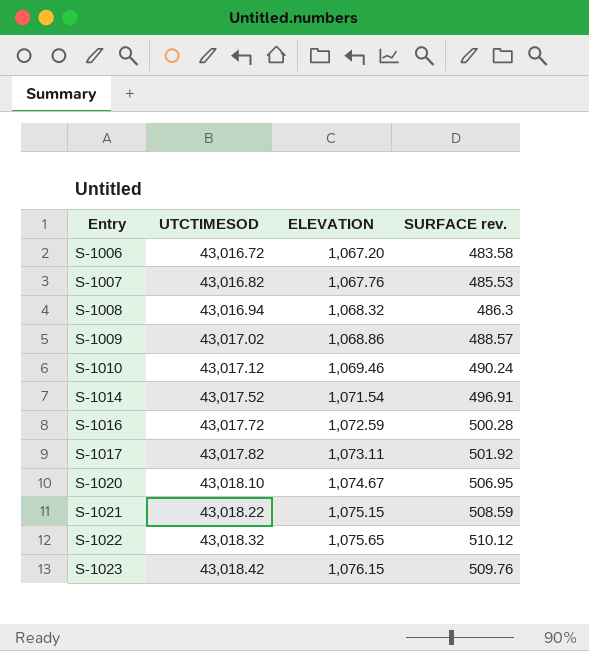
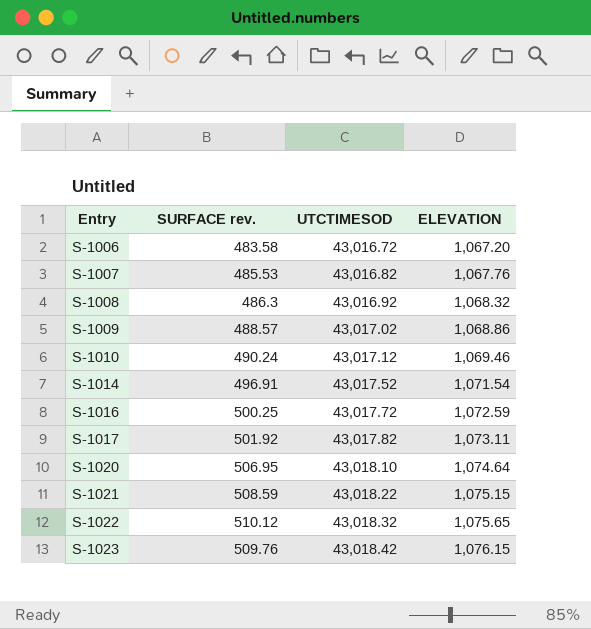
column SURFACE rev. | position: 4 -> 2
S-1008 | UTCTIMESOD: 43,016.94 -> 43,016.92
S-1016 | SURFACE rev.: 500.28 -> 500.25
S-1020 | ELEVATION: 1,074.67 -> 1,074.64

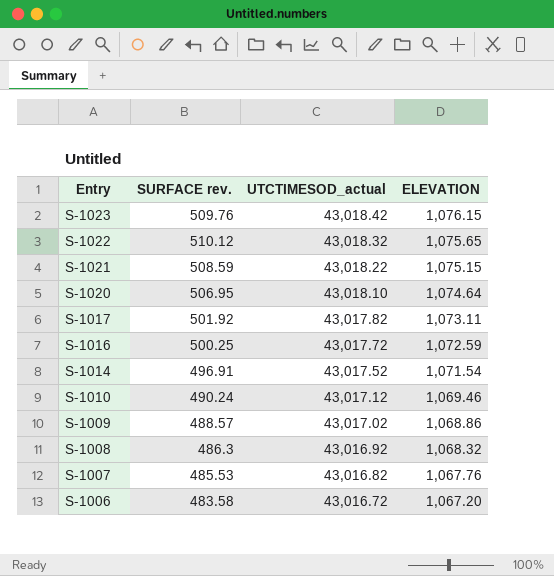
row order: Entry ascending -> Entry descending
column name: UTCTIMESOD -> UTCTIMESOD_actual

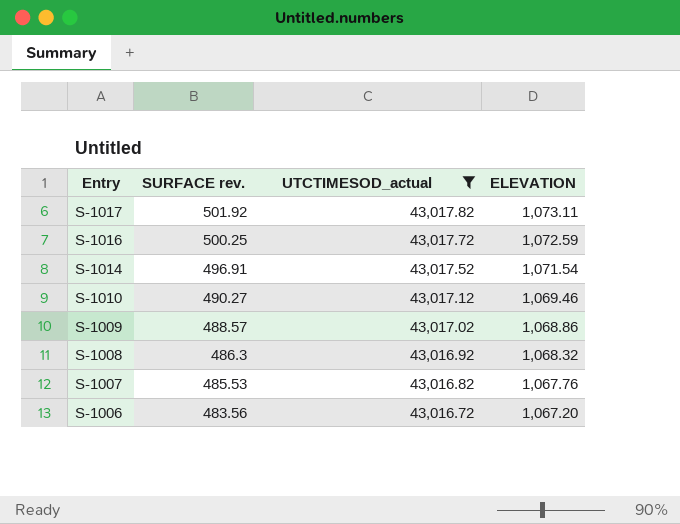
filter: none -> UTCTIMESOD_actual <= 43,017.82
S-1010 | SURFACE rev.: 490.24 -> 490.27
S-1006 | SURFACE rev.: 483.58 -> 483.56

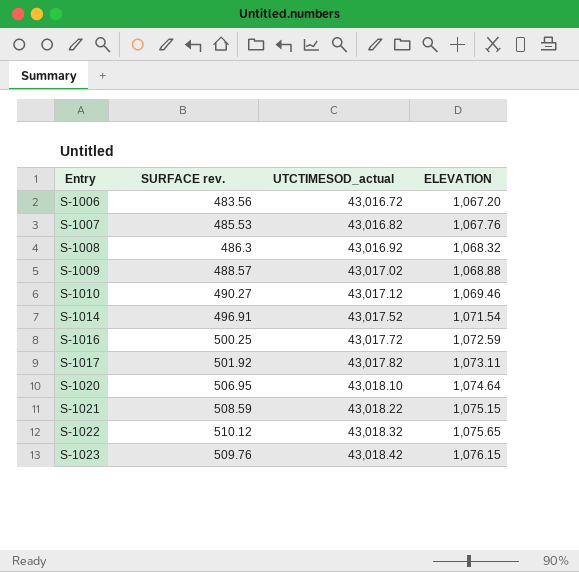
filter: UTCTIMESOD_actual <= 43,017.82 -> none
row order: Entry descending -> Entry ascending
S-1009 | ELEVATION: 1,068.86 -> 1,068.88

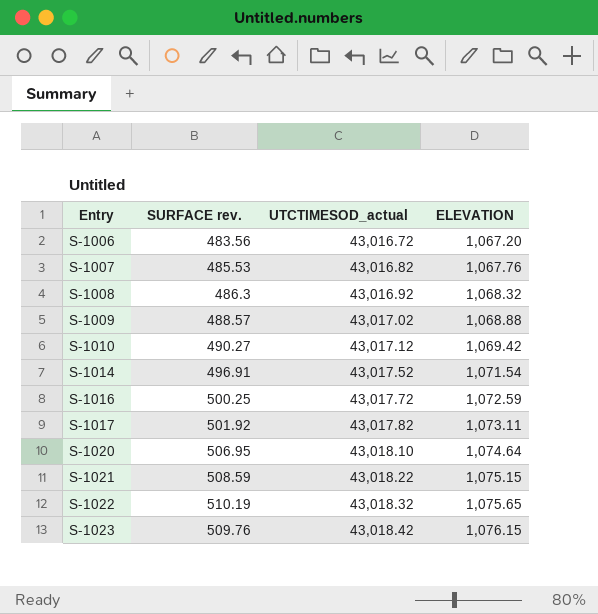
S-1010 | ELEVATION: 1,069.46 -> 1,069.42
S-1022 | SURFACE rev.: 510.12 -> 510.19

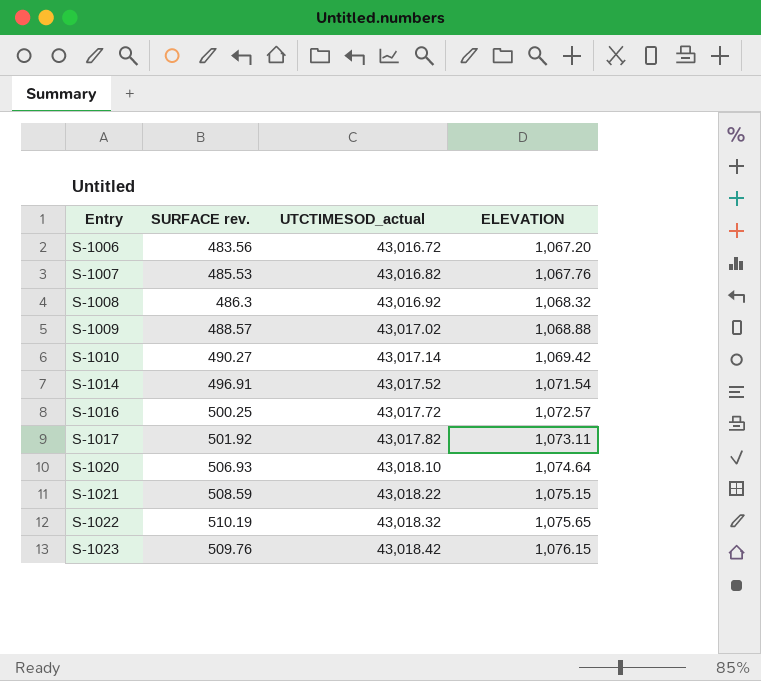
S-1010 | UTCTIMESOD_actual: 43,017.12 -> 43,017.14
S-1016 | ELEVATION: 1,072.59 -> 1,072.57
S-1020 | SURFACE rev.: 506.95 -> 506.93

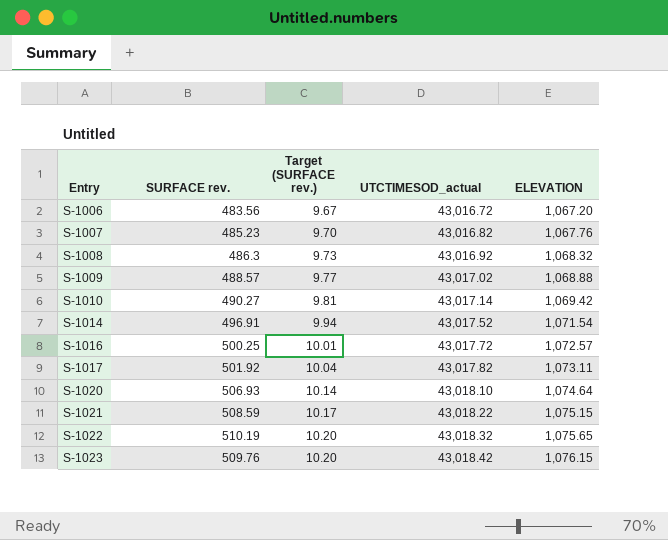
column Target (SURFACE rev.) | formula: none -> [SURFACE rev.] * 0.02
S-1007 | SURFACE rev.: 485.53 -> 485.23

